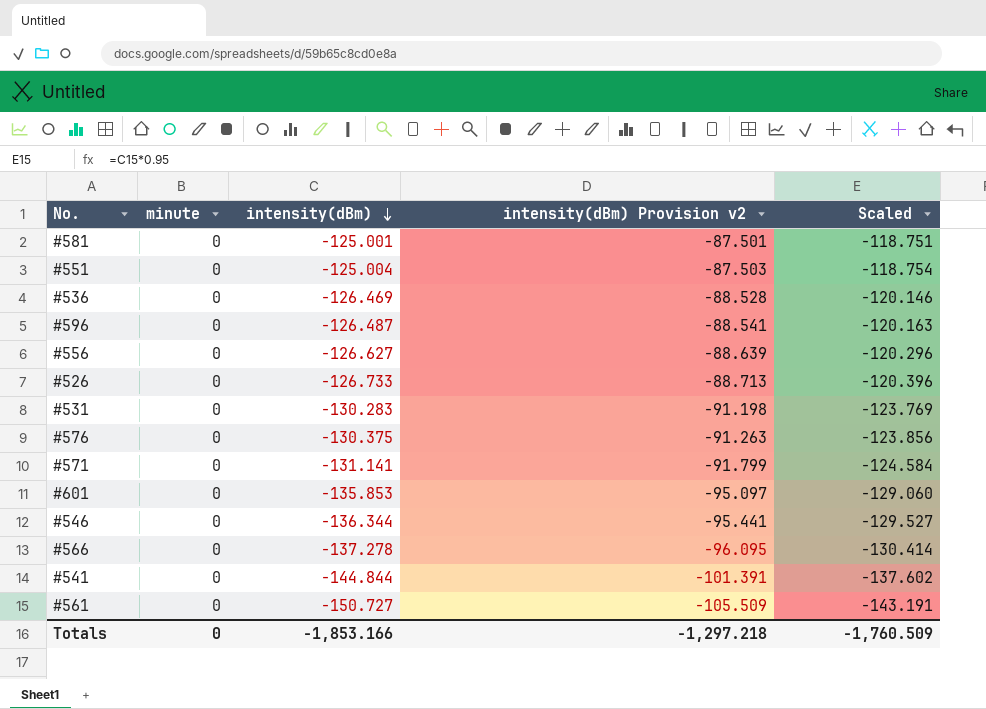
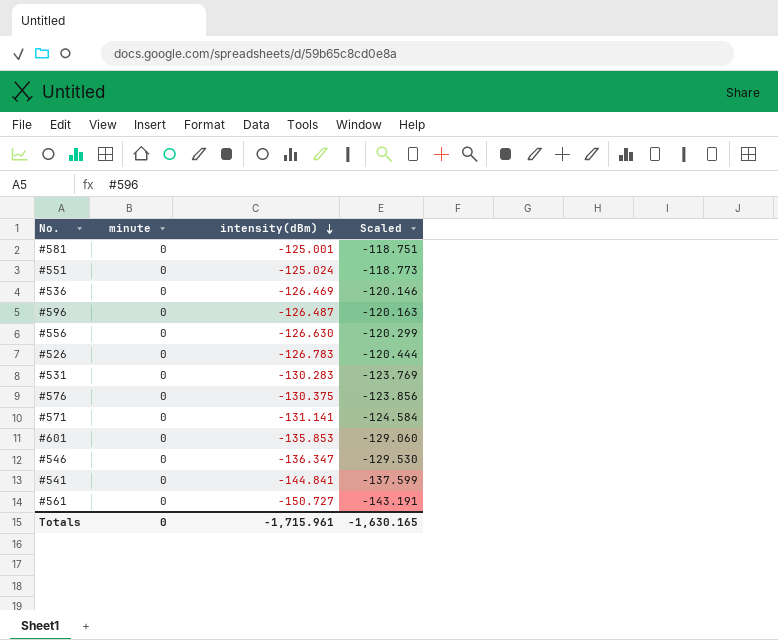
column intensity(dBm) Provision v2 | formula: [intensity(dBm)] * 0.7 -> none
row #566: 0 | -137.278 | -96.095 | -130.414 -> none
#551 | intensity(dBm): -125.004 -> -125.024
#551 | Scaled: -118.754 -> -118.773
#556 | intensity(dBm): -126.627 -> -126.630
#556 | Scaled: -120.296 -> -120.299
#526 | intensity(dBm): -126.733 -> -126.783
#526 | Scaled: -120.396 -> -120.444
#546 | intensity(dBm): -136.344 -> -136.347
#546 | Scaled: -129.527 -> -129.530
#541 | intensity(dBm): -144.844 -> -144.841
#541 | Scaled: -137.602 -> -137.599
Totals | intensity(dBm): -1,853.166 -> -1,715.961
Totals | Scaled: -1,760.509 -> -1,630.165

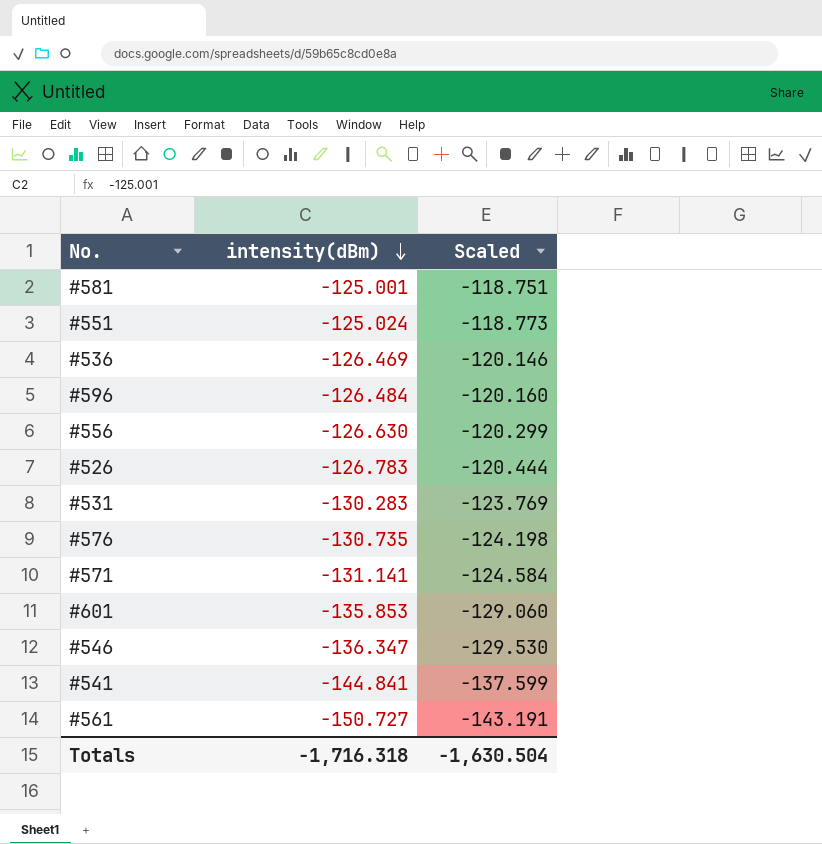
column minute | position: 2 -> none
#596 | intensity(dBm): -126.487 -> -126.484
#596 | Scaled: -120.163 -> -120.160
#576 | intensity(dBm): -130.375 -> -130.735
#576 | Scaled: -123.856 -> -124.198
Totals | intensity(dBm): -1,715.961 -> -1,716.318
Totals | Scaled: -1,630.165 -> -1,630.504

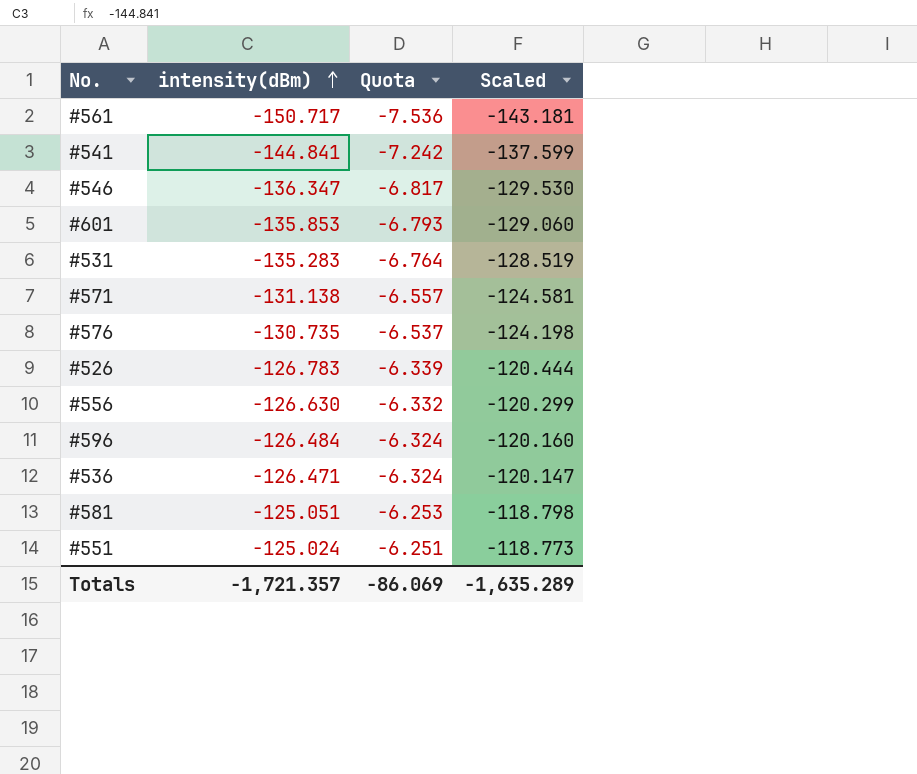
row order: intensity(dBm) descending -> intensity(dBm) ascending
column Quota | formula: none -> [intensity(dBm)] * 0.05
#561 | intensity(dBm): -150.727 -> -150.717
#561 | Scaled: -143.191 -> -143.181
#531 | intensity(dBm): -130.283 -> -135.283
#531 | Scaled: -123.769 -> -128.519
#571 | intensity(dBm): -131.141 -> -131.138
#571 | Scaled: -124.584 -> -124.581
#536 | intensity(dBm): -126.469 -> -126.471
#536 | Scaled: -120.146 -> -120.147
#581 | intensity(dBm): -125.001 -> -125.051
#581 | Scaled: -118.751 -> -118.798
Totals | intensity(dBm): -1,716.318 -> -1,721.357
Totals | Scaled: -1,630.504 -> -1,635.289

